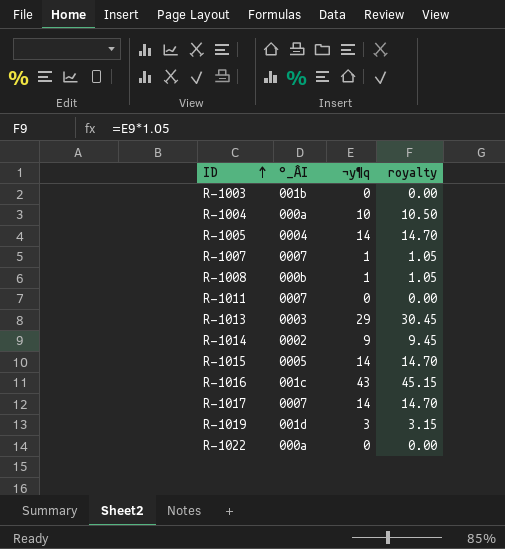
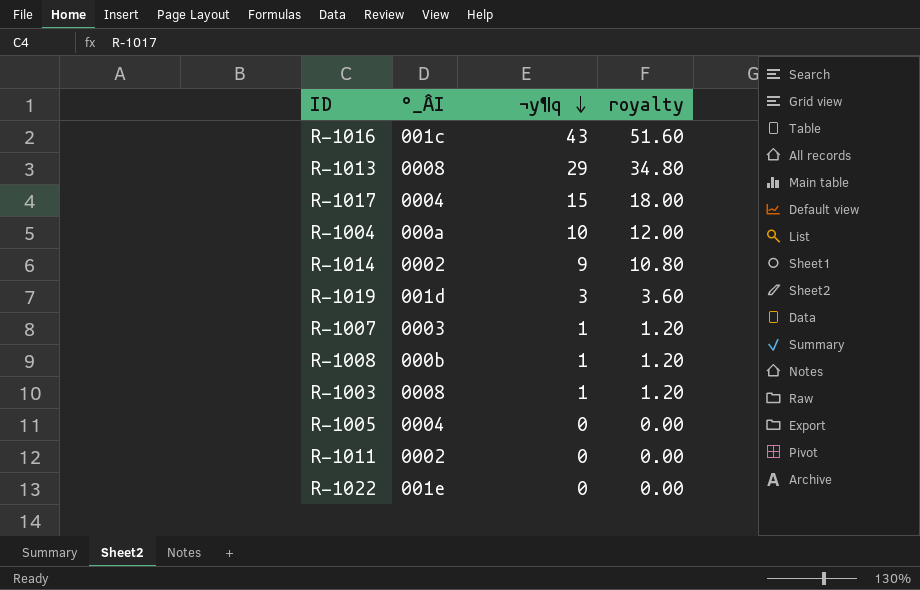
row order: ID ascending -> ¬y¶q descending
column royalty | formula: [¬y¶q] * 1.05 -> [¬y¶q] * 1.2
row R-1015: 0005 | 14 | 14.70 -> none
R-1013 | °_ÂI: 0003 -> 0008
R-1017 | °_ÂI: 0007 -> 0004
R-1017 | ¬y¶q: 14 -> 15
R-1007 | °_ÂI: 0007 -> 0003
R-1003 | °_ÂI: 001b -> 0008
R-1003 | ¬y¶q: 0 -> 1
R-1005 | ¬y¶q: 14 -> 0
R-1011 | °_ÂI: 0007 -> 0002
R-1022 | °_ÂI: 000a -> 001e

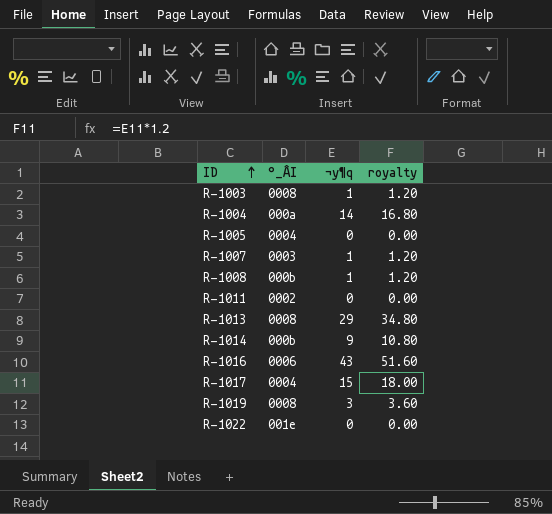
row order: ¬y¶q descending -> ID ascending
R-1004 | ¬y¶q: 10 -> 14
R-1004 | royalty: 12.00 -> 16.80
R-1014 | °_ÂI: 0002 -> 000b
R-1016 | °_ÂI: 001c -> 0006
R-1019 | °_ÂI: 001d -> 0008

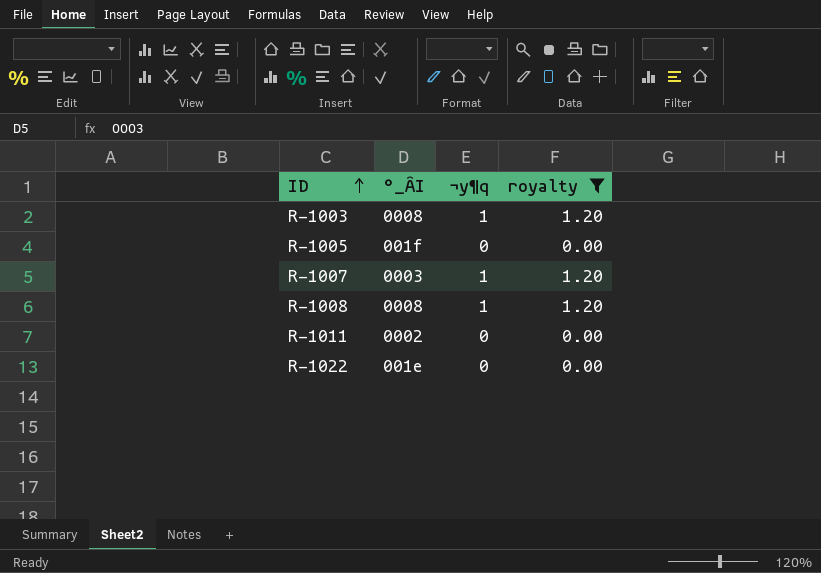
filter: none -> royalty <= 1.20
R-1005 | °_ÂI: 0004 -> 001f
R-1008 | °_ÂI: 000b -> 0008

